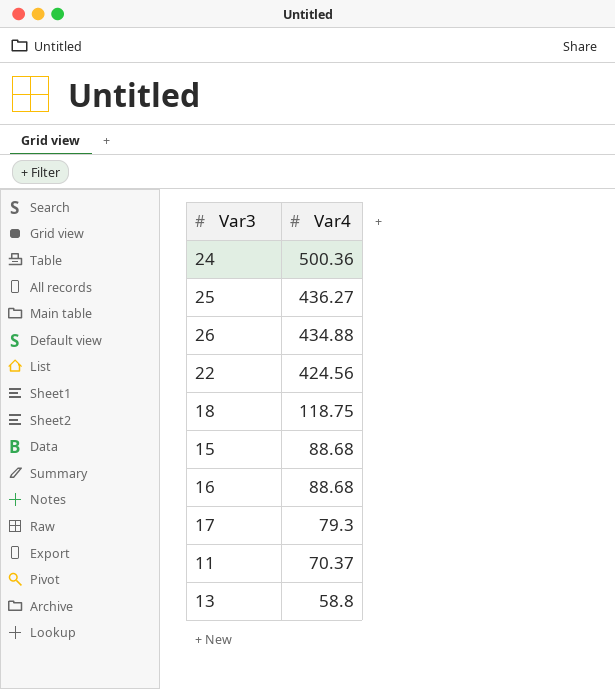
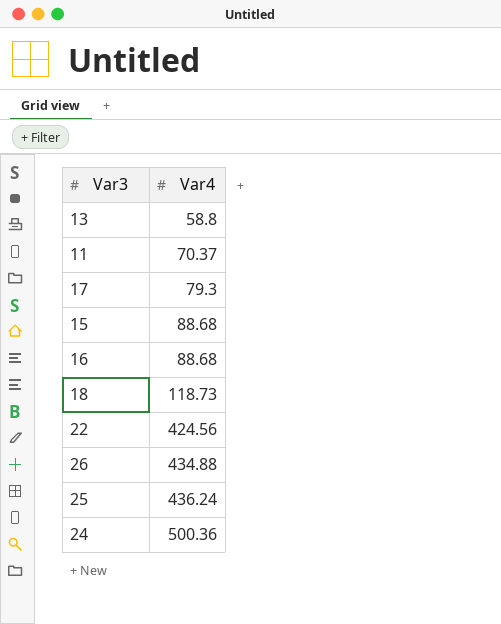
row order: Var4 descending -> Var4 ascending
18 | Var4: 118.75 -> 118.73
25 | Var4: 436.27 -> 436.24

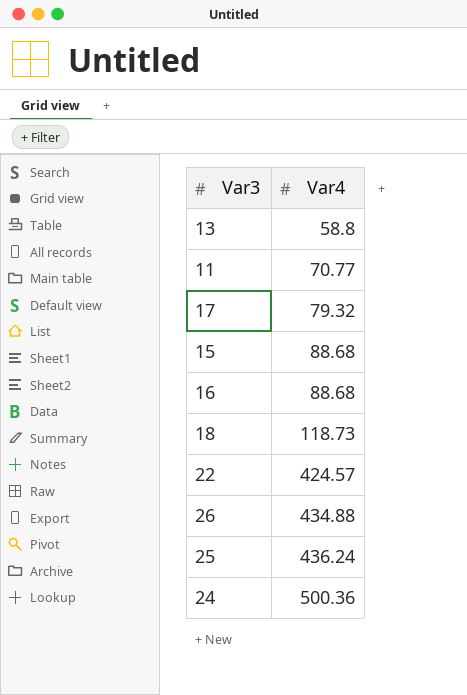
11 | Var4: 70.37 -> 70.77
17 | Var4: 79.3 -> 79.32
22 | Var4: 424.56 -> 424.57

